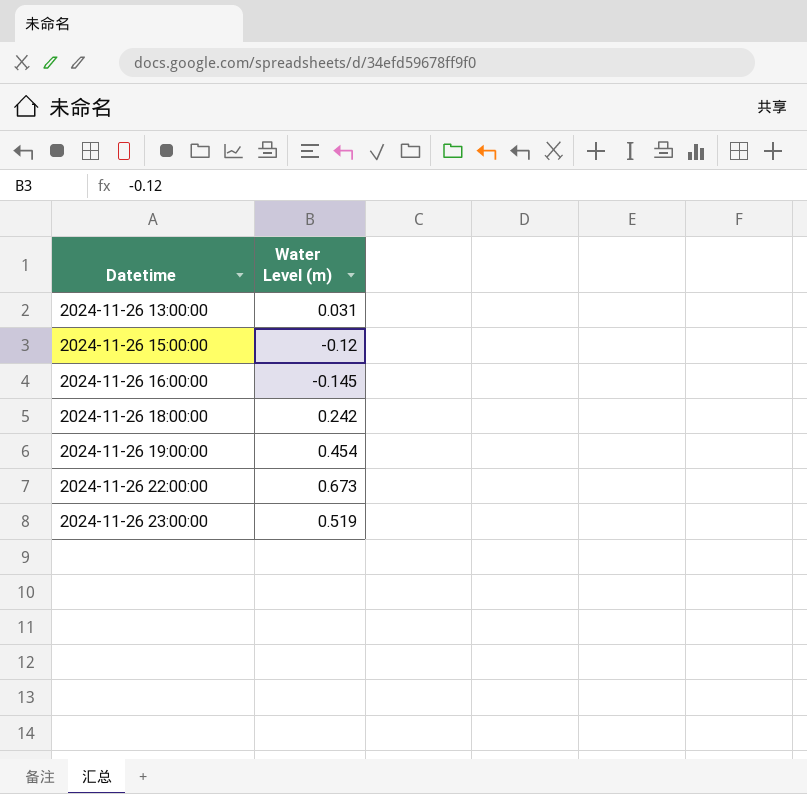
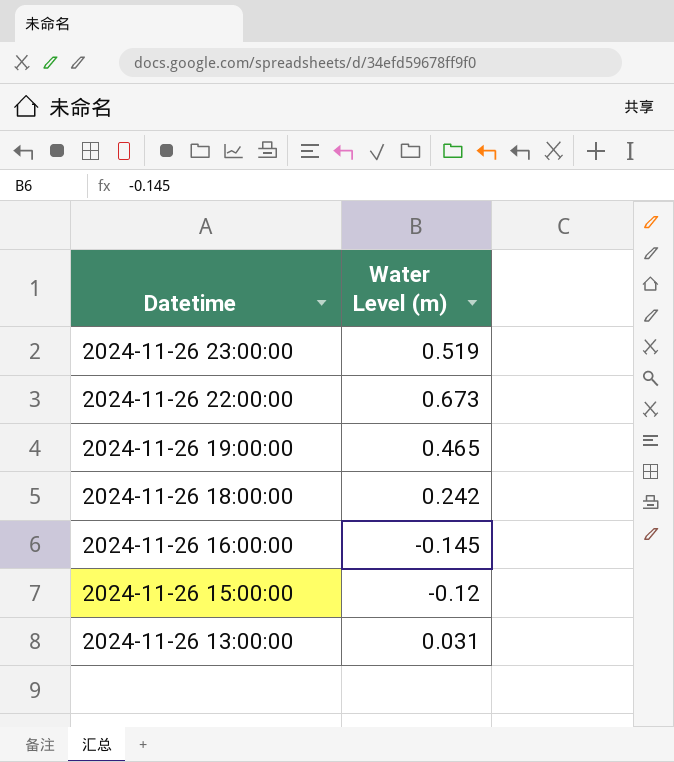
row order: Datetime ascending -> Datetime descending
2024-11-26 19:00:00 | Water Level (m): 0.454 -> 0.465

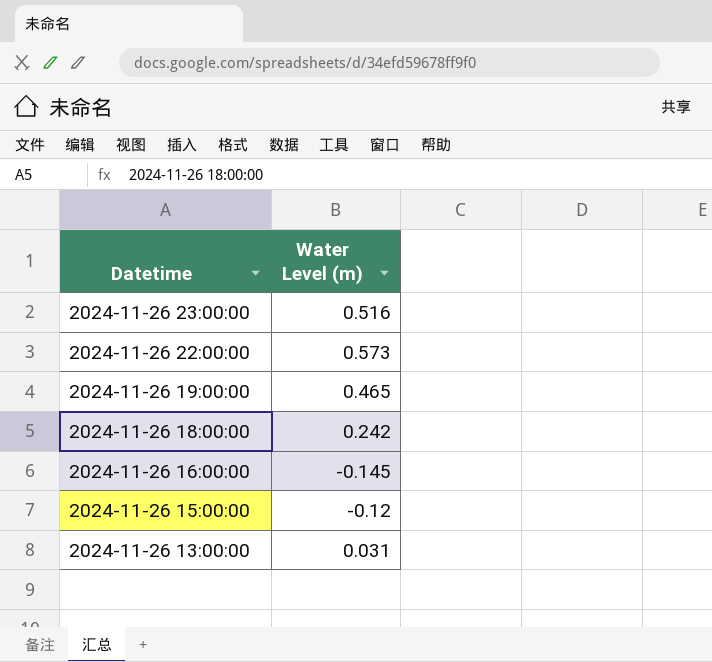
2024-11-26 23:00:00 | Water Level (m): 0.519 -> 0.516
2024-11-26 22:00:00 | Water Level (m): 0.673 -> 0.573

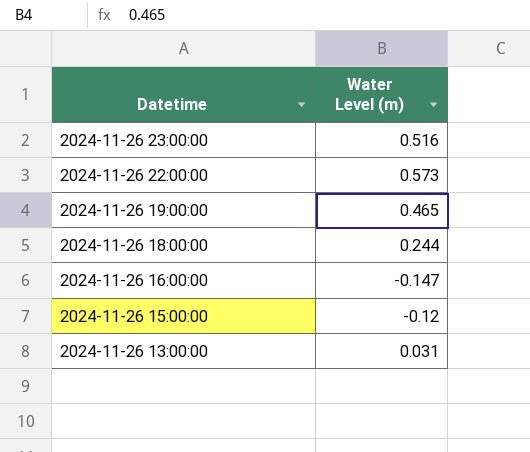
2024-11-26 18:00:00 | Water Level (m): 0.242 -> 0.244
2024-11-26 16:00:00 | Water Level (m): -0.145 -> -0.147

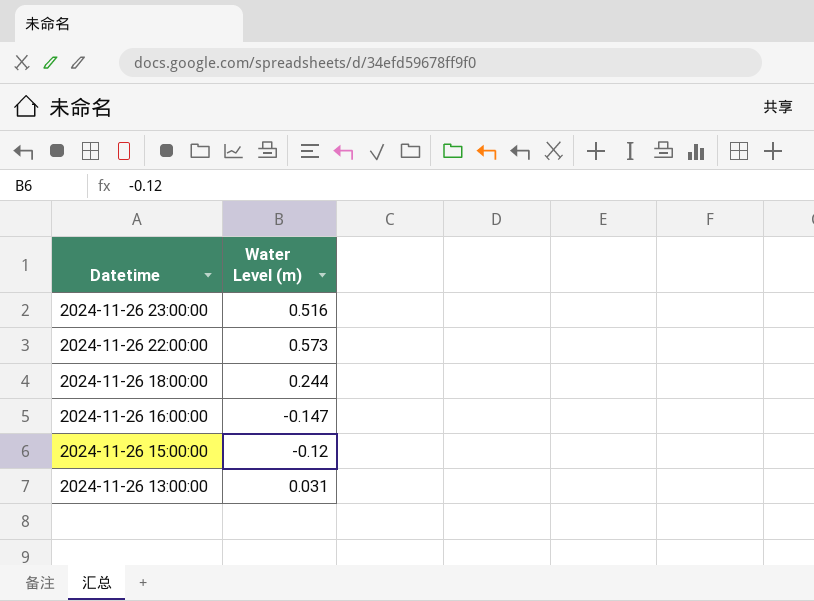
row 2024-11-26 19:00:00: 0.465 -> none

